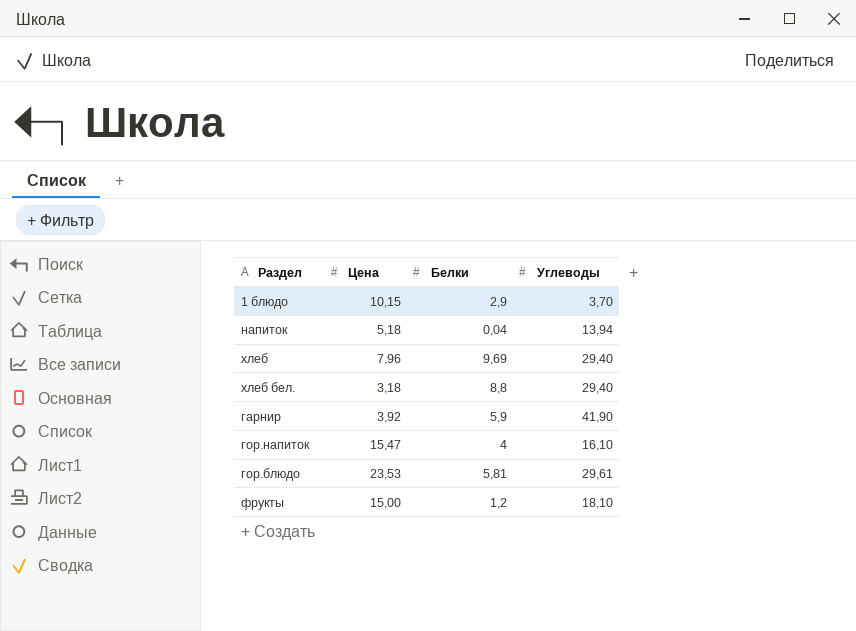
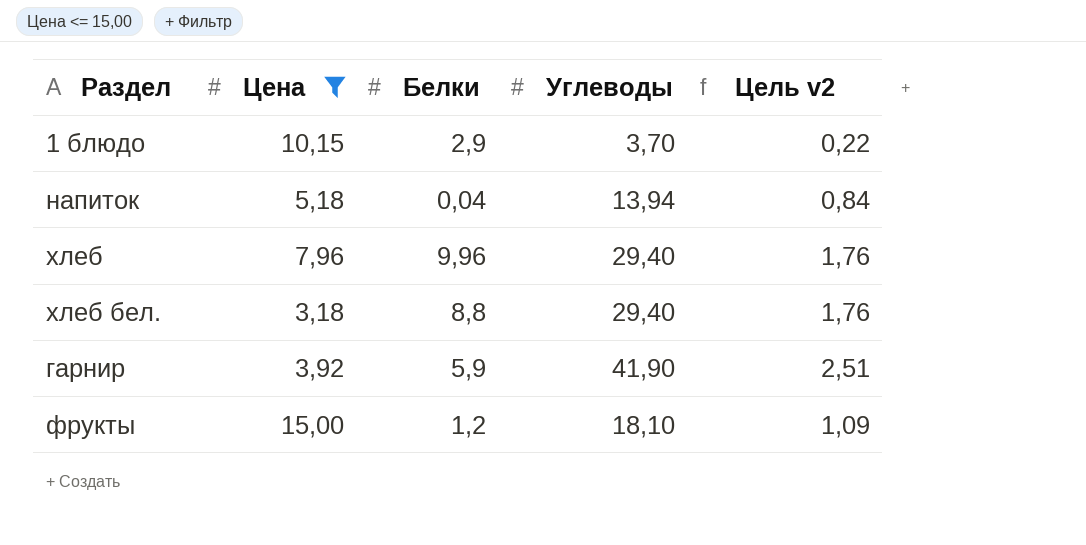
filter: none -> Цена <= 15,00
column Цель v2 | formula: none -> [Углеводы] * 0,06
хлеб | Белки: 9,69 -> 9,96

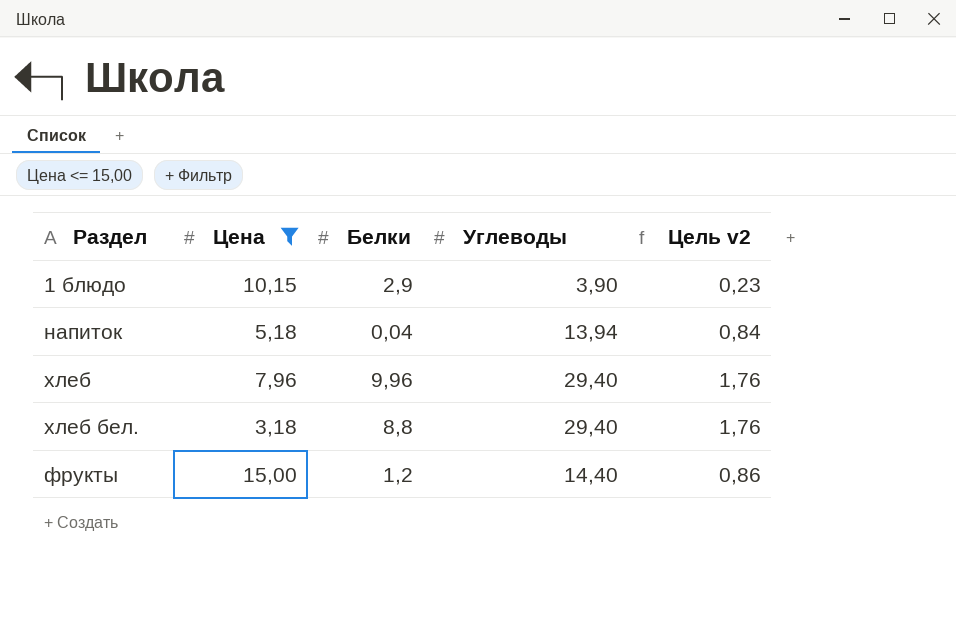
row гарнир: 3,92 | 5,9 | 41,90 | 2,51 -> none
1 блюдо | Углеводы: 3,70 -> 3,90
1 блюдо | Цель v2: 0,22 -> 0,23
фрукты | Углеводы: 18,10 -> 14,40
фрукты | Цель v2: 1,09 -> 0,86

